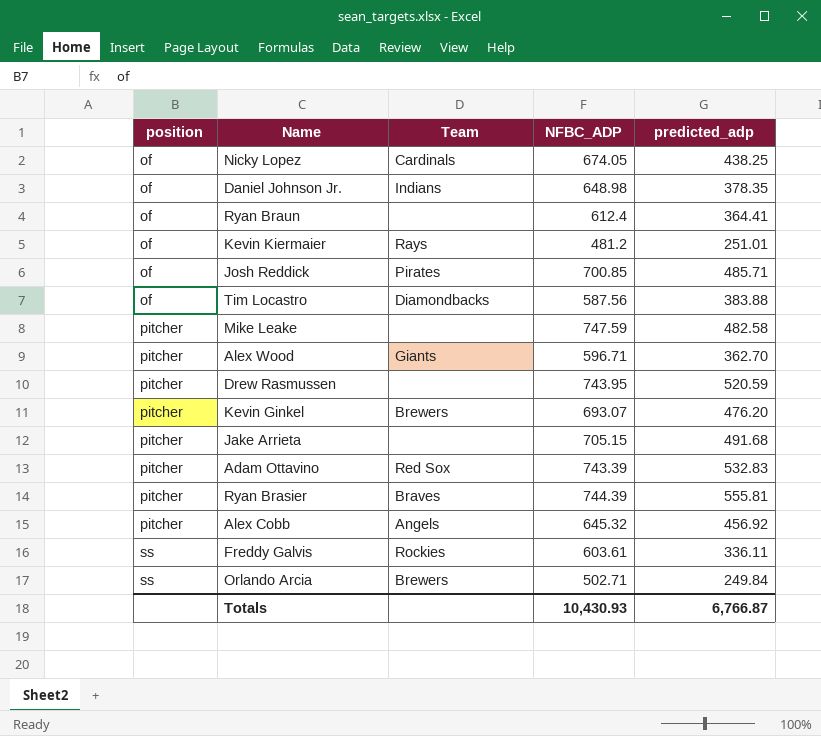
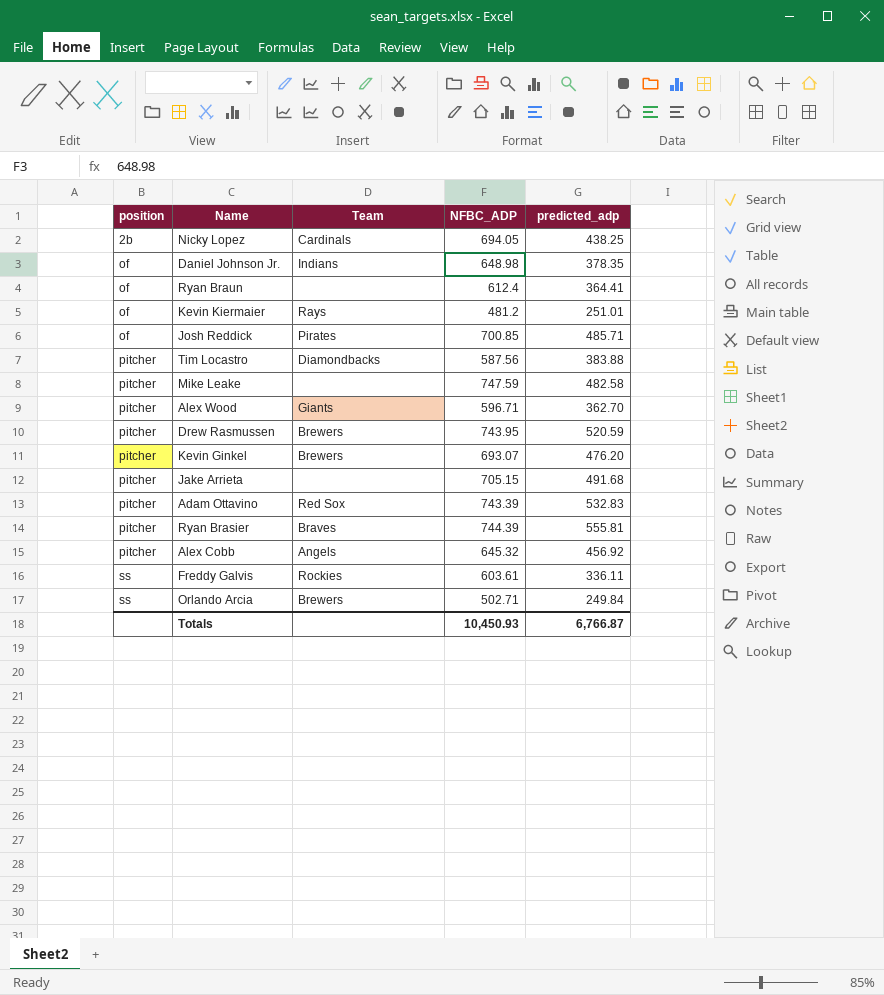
Nicky Lopez | position: of -> 2b
Nicky Lopez | NFBC_ADP: 674.05 -> 694.05
Tim Locastro | position: of -> pitcher
Drew Rasmussen | Team: none -> Brewers
Totals | NFBC_ADP: 10,430.93 -> 10,450.93

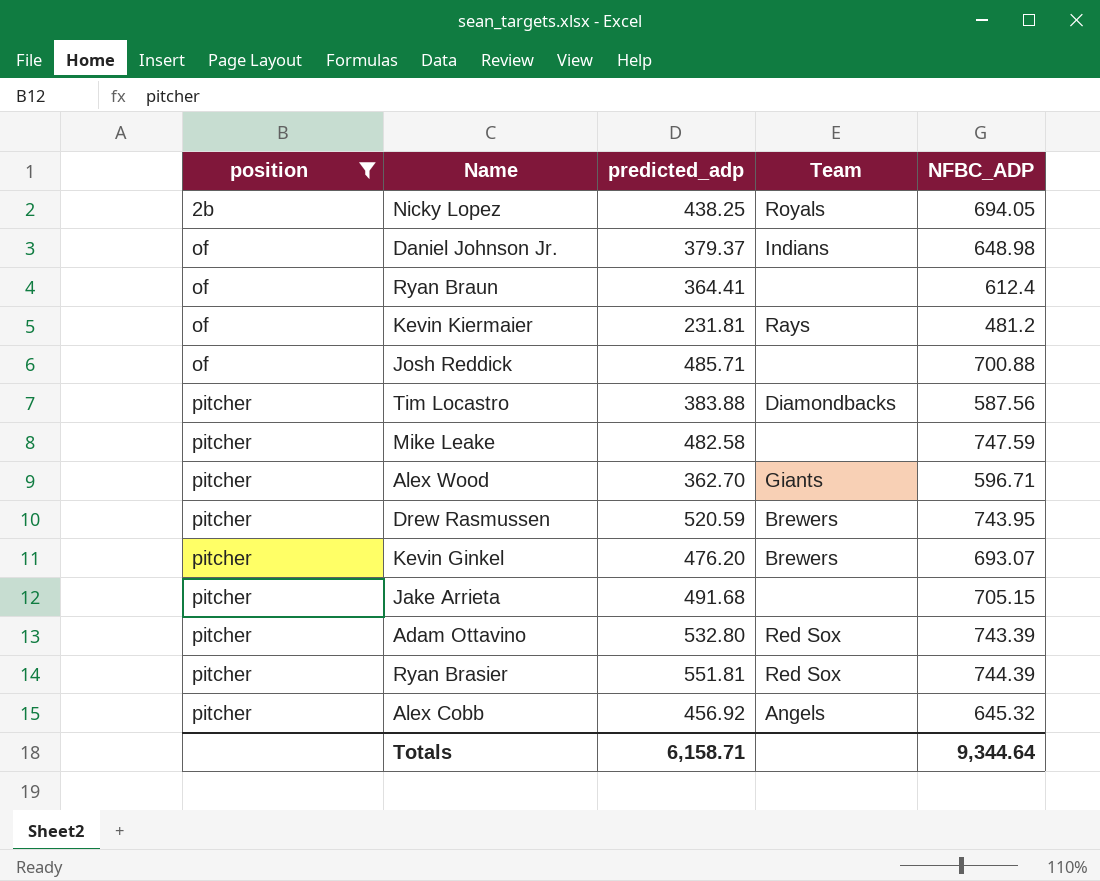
filter: none -> position != ss
column predicted_adp | position: 5 -> 3
Nicky Lopez | Team: Cardinals -> Royals
Daniel Johnson Jr. | predicted_adp: 378.35 -> 379.37
Kevin Kiermaier | predicted_adp: 251.01 -> 231.81
Josh Reddick | Team: Pirates -> none
Josh Reddick | NFBC_ADP: 700.85 -> 700.88
Adam Ottavino | predicted_adp: 532.83 -> 532.80
Ryan Brasier | predicted_adp: 555.81 -> 551.81
Ryan Brasier | Team: Braves -> Red Sox
Totals | predicted_adp: 6,766.87 -> 6,158.71
Totals | NFBC_ADP: 10,450.93 -> 9,344.64

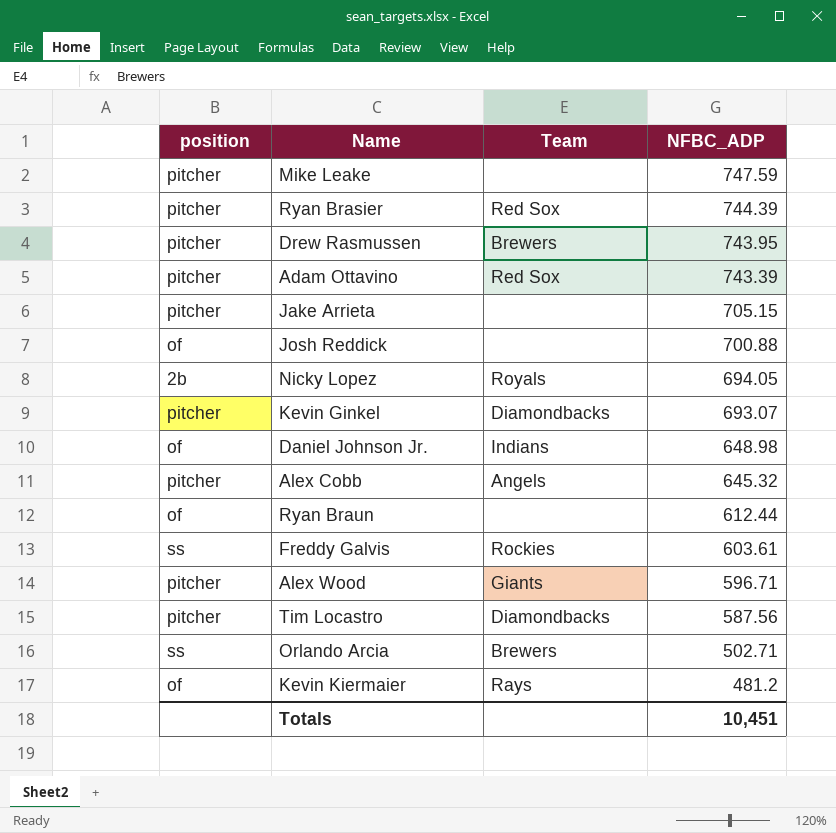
filter: position != ss -> none
row order: position ascending -> NFBC_ADP descending
column predicted_adp | position: 3 -> none
Kevin Ginkel | Team: Brewers -> Diamondbacks
Ryan Braun | NFBC_ADP: 612.4 -> 612.44
Totals | NFBC_ADP: 9,344.64 -> 10,451

